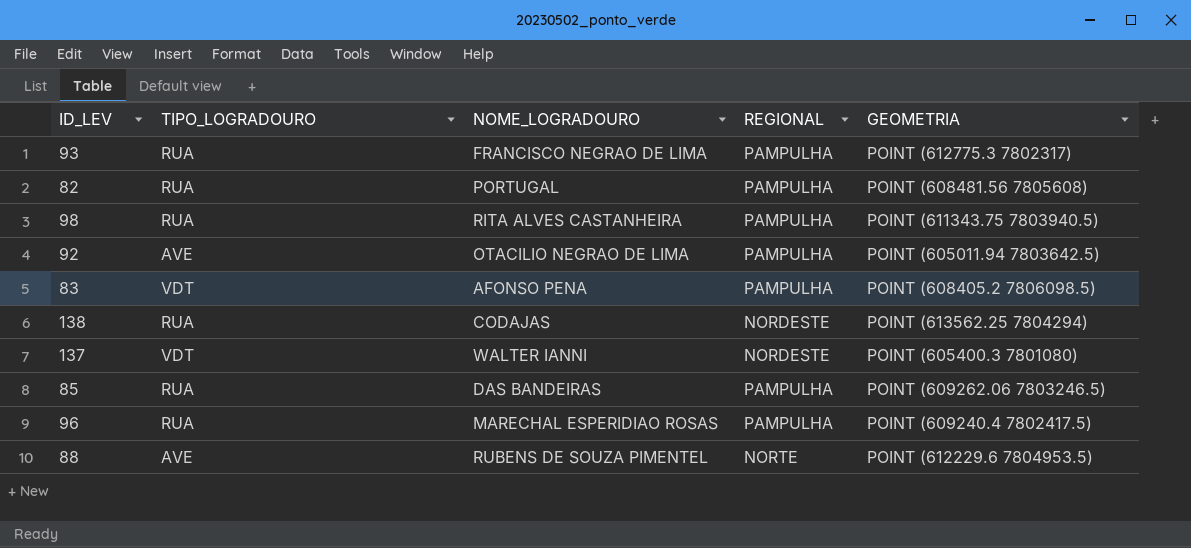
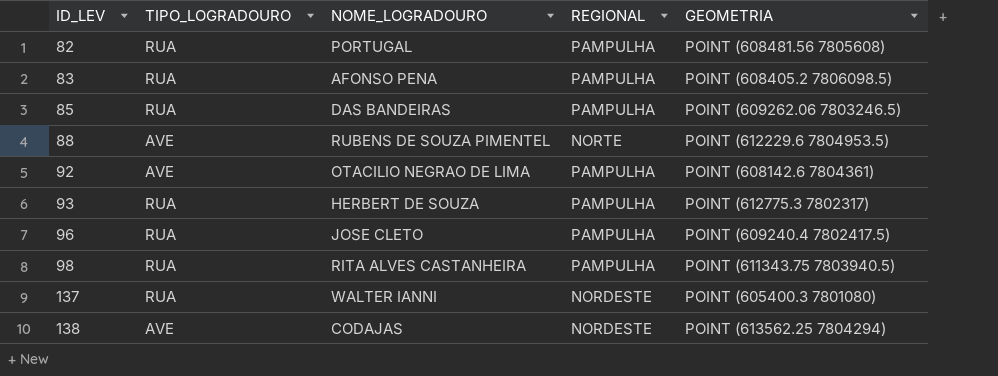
row order: none -> ID_LEV ascending
83 | TIPO_LOGRADOURO: VDT -> RUA
92 | GEOMETRIA: POINT (605011.94 7803642.5) -> POINT (608142.6 7804361)
93 | NOME_LOGRADOURO: FRANCISCO NEGRAO DE LIMA -> HERBERT DE SOUZA
96 | NOME_LOGRADOURO: MARECHAL ESPERIDIAO ROSAS -> JOSE CLETO
137 | TIPO_LOGRADOURO: VDT -> RUA
138 | TIPO_LOGRADOURO: RUA -> AVE

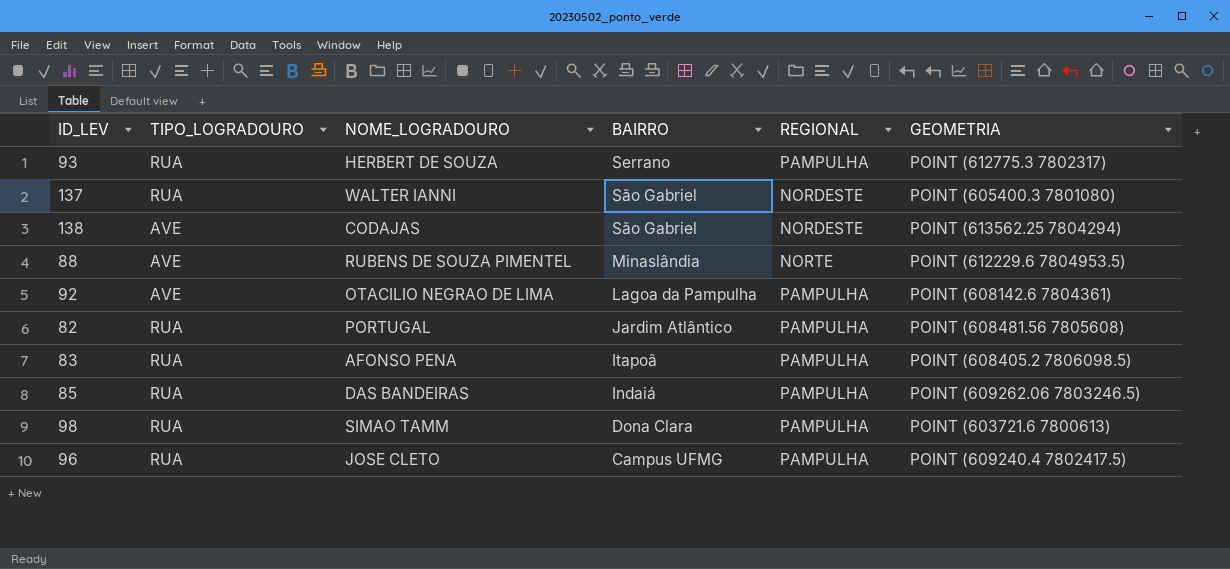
row order: ID_LEV ascending -> BAIRRO descending
column BAIRRO | position: none -> 4
98 | NOME_LOGRADOURO: RITA ALVES CASTANHEIRA -> SIMAO TAMM
98 | GEOMETRIA: POINT (611343.75 7803940.5) -> POINT (603721.6 7800613)

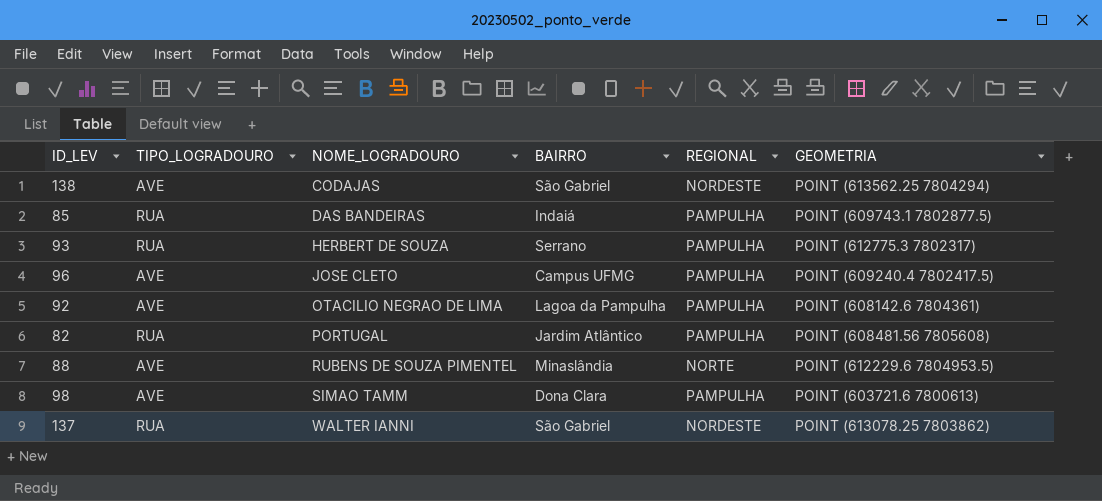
row order: BAIRRO descending -> NOME_LOGRADOURO ascending
row 83: RUA | AFONSO PENA | Itapoã | PAMPULHA | POINT (608405.2 7806098.5) -> none
85 | GEOMETRIA: POINT (609262.06 7803246.5) -> POINT (609743.1 7802877.5)
96 | TIPO_LOGRADOURO: RUA -> AVE
98 | TIPO_LOGRADOURO: RUA -> AVE
137 | GEOMETRIA: POINT (605400.3 7801080) -> POINT (613078.25 7803862)

